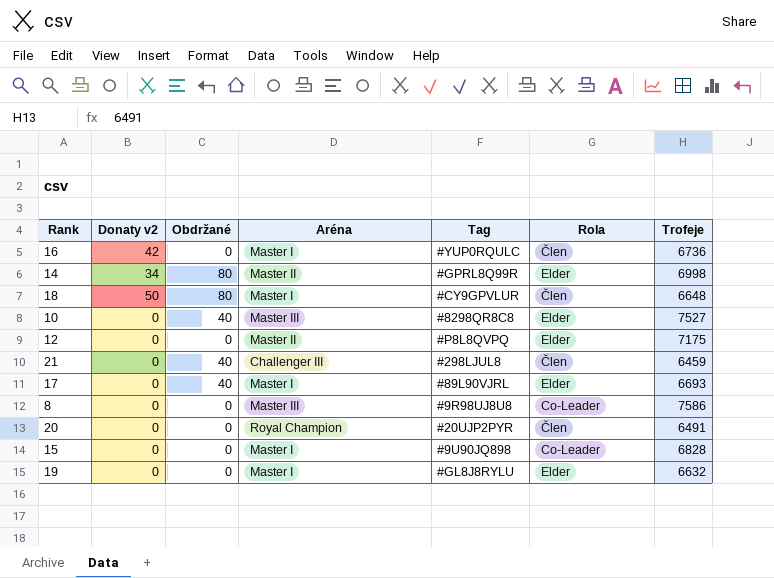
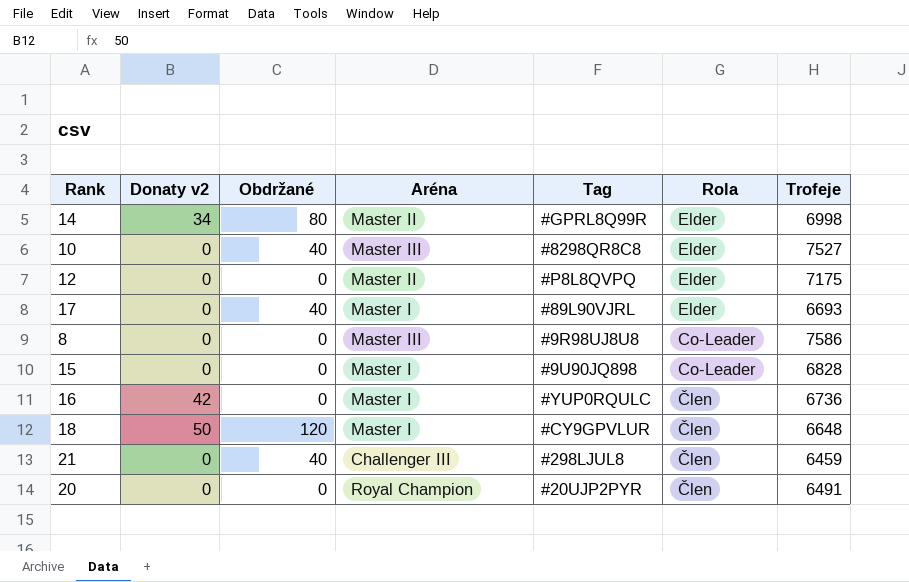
row order: none -> Rola descending
row 19: 0 | 0 | Master I | #GL8J8RYLU | Elder | 6632 -> none
18 | Obdržané: 80 -> 120

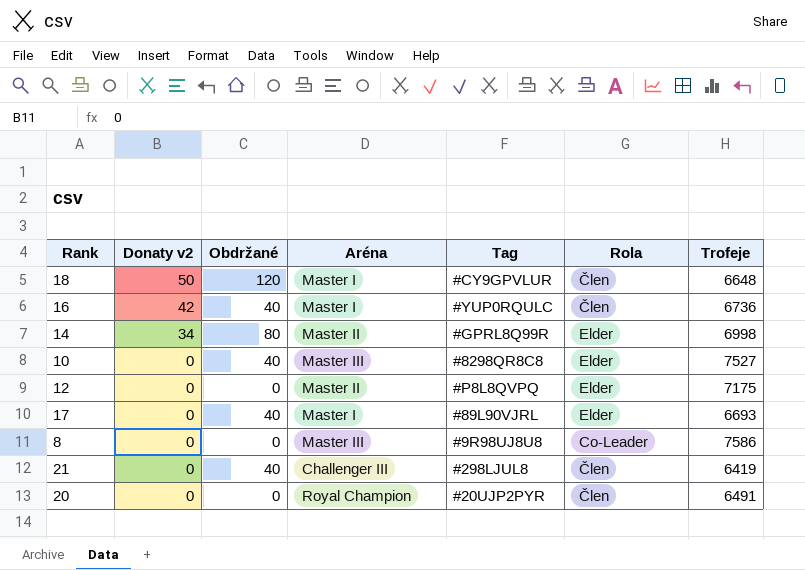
row order: Rola descending -> Donaty v2 descending
row 15: 0 | 0 | Master I | #9U90JQ898 | Co-Leader | 6828 -> none
16 | Obdržané: 0 -> 40
21 | Trofeje: 6459 -> 6419

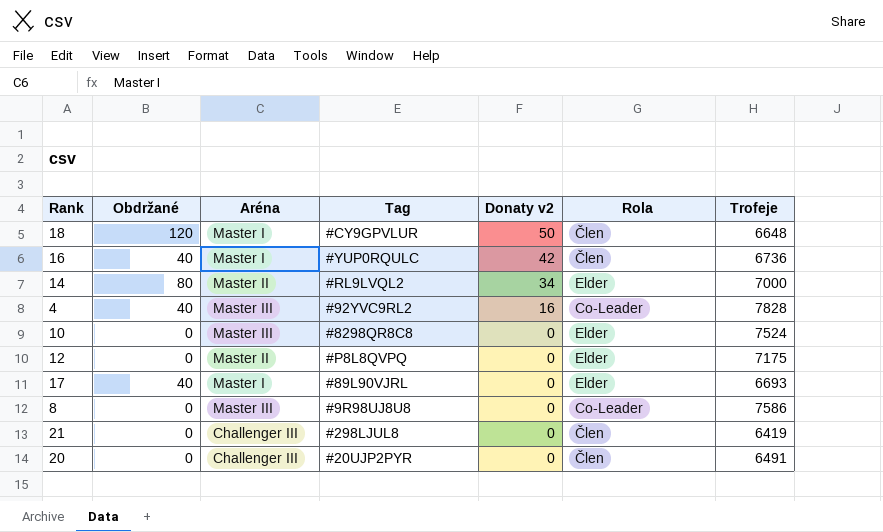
column Donaty v2 | position: 2 -> 5
14 | Tag: #GPRL8Q99R -> #RL9LVQL2
14 | Trofeje: 6998 -> 7000
row 4: none -> 40 | Master III | #92YVC9RL2 | 16 | Co-Leader | 7828
10 | Obdržané: 40 -> 0
10 | Trofeje: 7527 -> 7524
21 | Obdržané: 40 -> 0
20 | Aréna: Royal Champion -> Challenger III

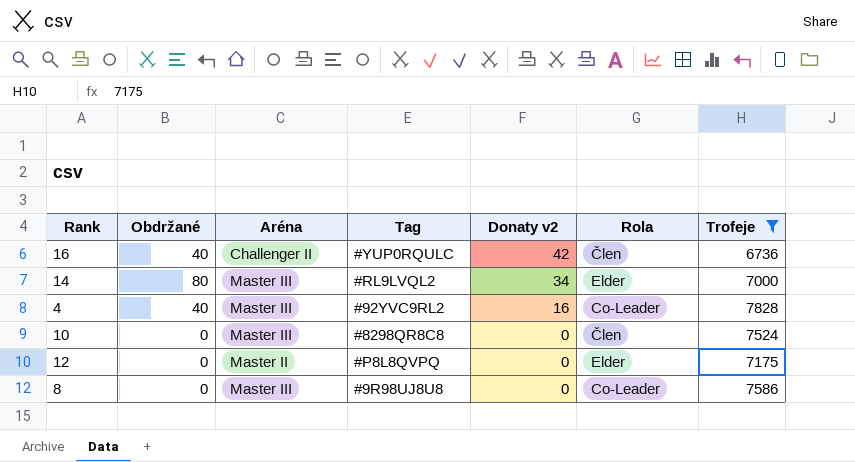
filter: none -> Trofeje >= 6736
16 | Aréna: Master I -> Challenger II
14 | Aréna: Master II -> Master III
10 | Rola: Elder -> Člen

